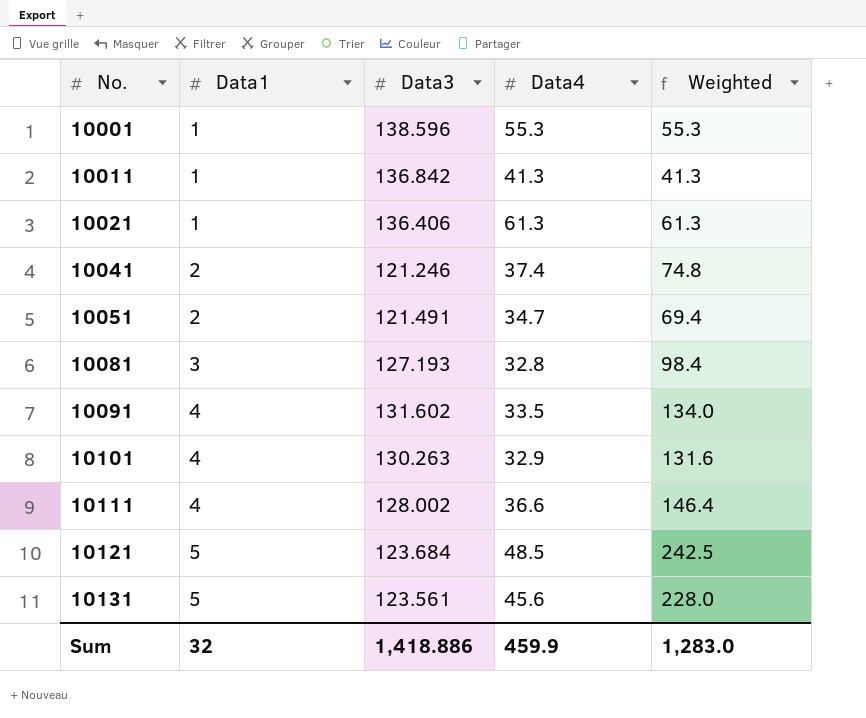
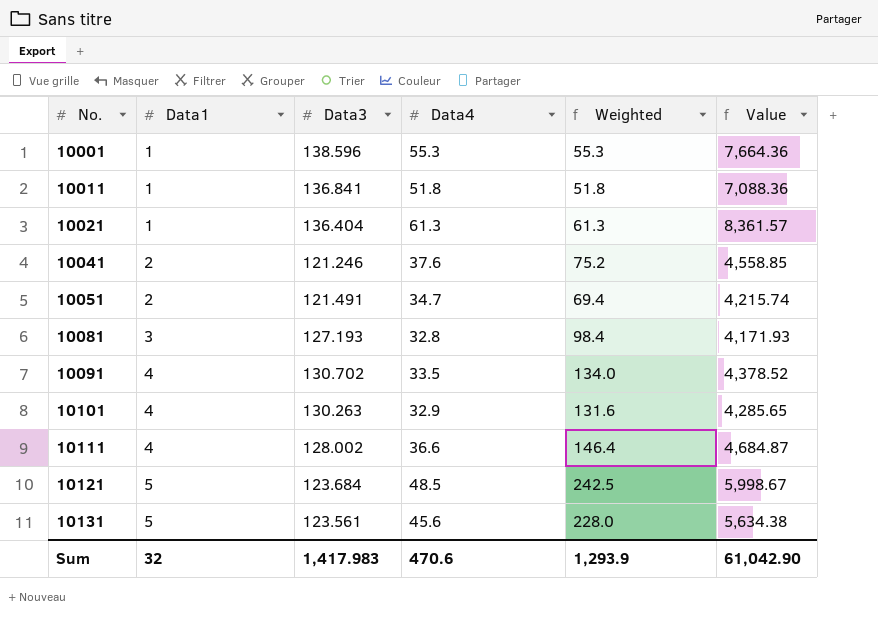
column Value | formula: none -> [Data3] * [Data4]
10011 | Data3: 136.842 -> 136.841
10011 | Data4: 41.3 -> 51.8
10011 | Weighted: 41.3 -> 51.8
10021 | Data3: 136.406 -> 136.404
10041 | Data4: 37.4 -> 37.6
10041 | Weighted: 74.8 -> 75.2
10091 | Data3: 131.602 -> 130.702
Sum | Data3: 1,418.886 -> 1,417.983
Sum | Data4: 459.9 -> 470.6
Sum | Weighted: 1,283.0 -> 1,293.9

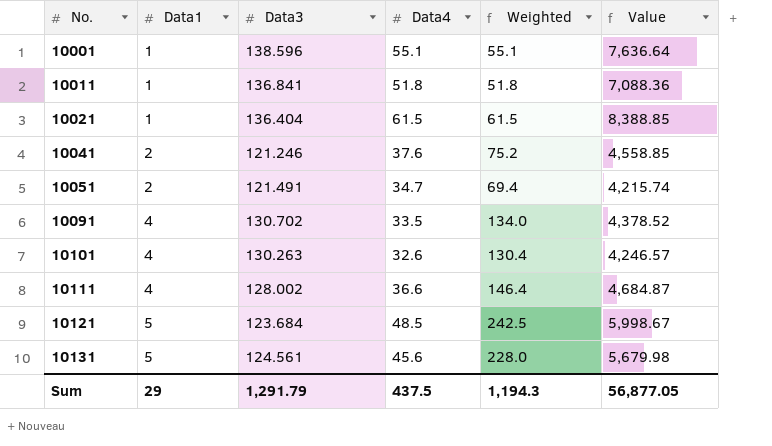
row 10081: 3 | 127.193 | 32.8 | 98.4 | 4,171.93 -> none
10001 | Data4: 55.3 -> 55.1
10001 | Weighted: 55.3 -> 55.1
10001 | Value: 7,664.36 -> 7,636.64
10021 | Data4: 61.3 -> 61.5
10021 | Weighted: 61.3 -> 61.5
10021 | Value: 8,361.57 -> 8,388.85
10101 | Data4: 32.9 -> 32.6
10101 | Weighted: 131.6 -> 130.4
10101 | Value: 4,285.65 -> 4,246.57
10131 | Data3: 123.561 -> 124.561
10131 | Value: 5,634.38 -> 5,679.98
Sum | Data1: 32 -> 29
Sum | Data3: 1,417.983 -> 1,291.79
Sum | Data4: 470.6 -> 437.5
Sum | Weighted: 1,293.9 -> 1,194.3
Sum | Value: 61,042.90 -> 56,877.05

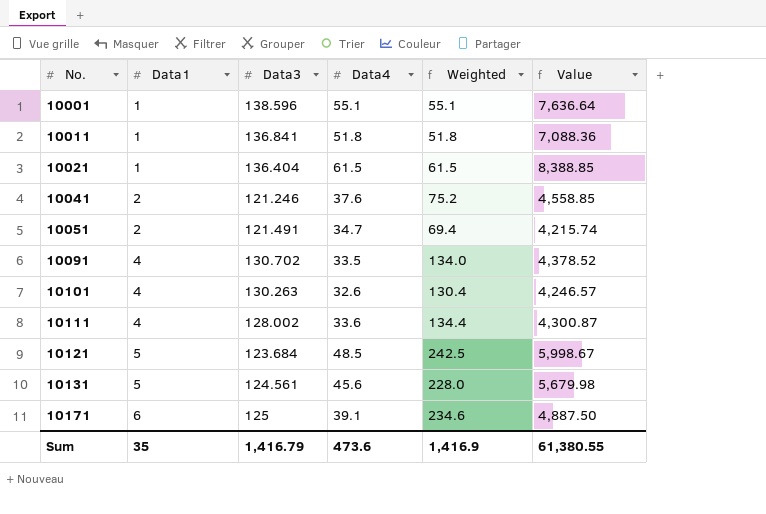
10111 | Data4: 36.6 -> 33.6
10111 | Weighted: 146.4 -> 134.4
10111 | Value: 4,684.87 -> 4,300.87
row 10171: none -> 6 | 125 | 39.1 | 234.6 | 4,887.50
Sum | Data1: 29 -> 35
Sum | Data3: 1,291.79 -> 1,416.79
Sum | Data4: 437.5 -> 473.6
Sum | Weighted: 1,194.3 -> 1,416.9
Sum | Value: 56,877.05 -> 61,380.55

